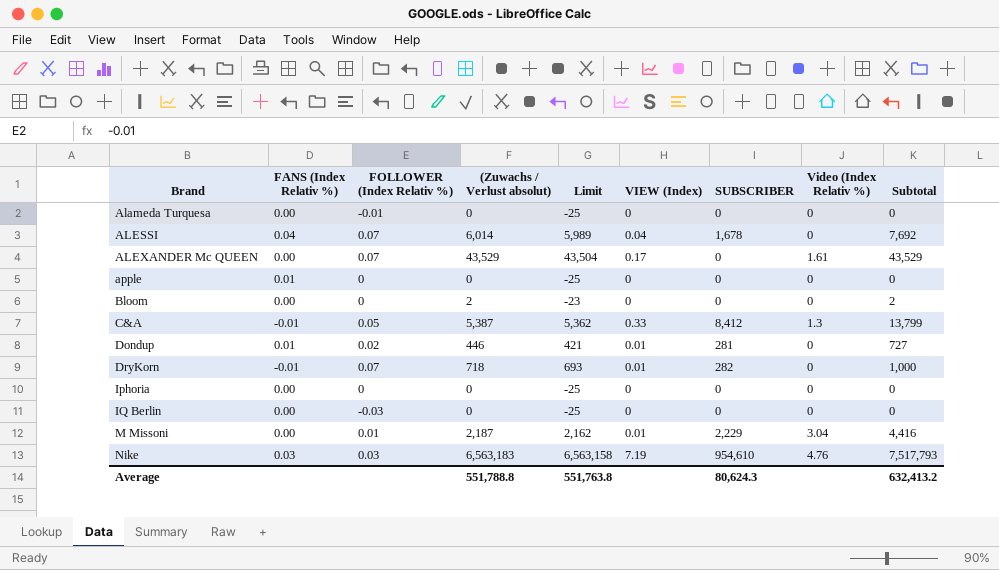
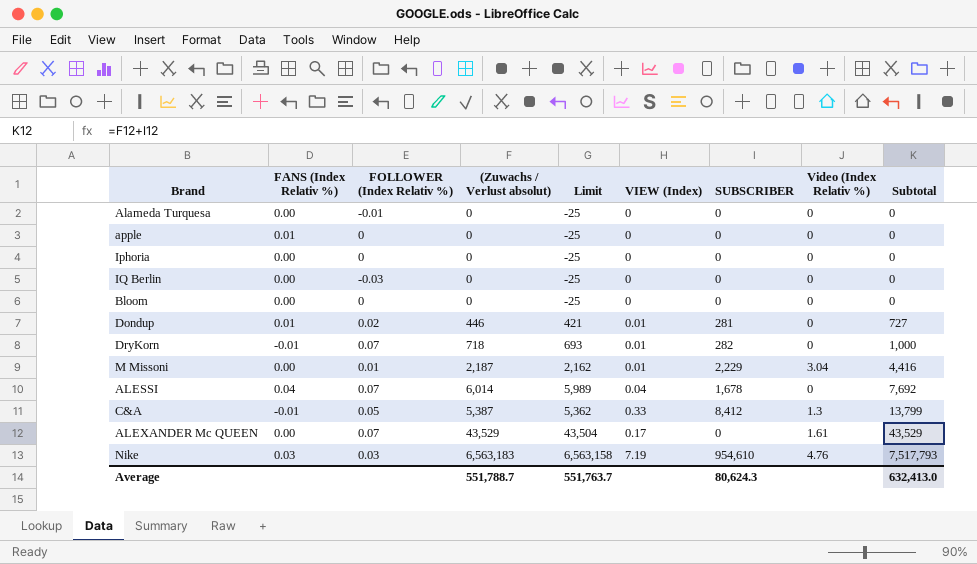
row order: Brand ascending -> Subtotal ascending
Bloom | (Zuwachs / Verlust absolut): 2 -> 0
Bloom | Limit: -23 -> -25
Bloom | Subtotal: 2 -> 0
Average | (Zuwachs / Verlust absolut): 551,788.8 -> 551,788.7
Average | Limit: 551,763.8 -> 551,763.7
Average | Subtotal: 632,413.2 -> 632,413.0

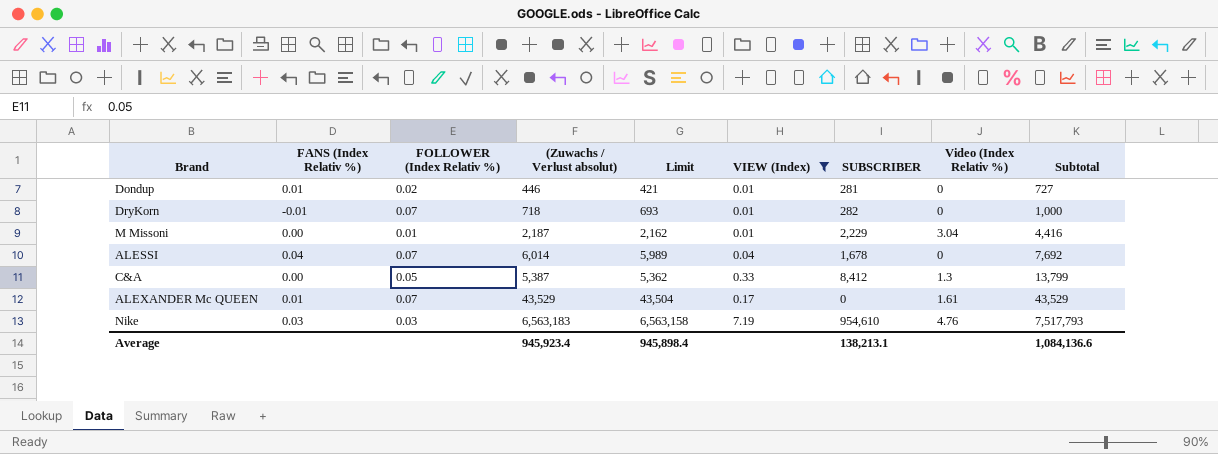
filter: none -> VIEW (Index) != 0
C&A | FANS (Index Relativ %): -0.01 -> 0.00
ALEXANDER Mc QUEEN | FANS (Index Relativ %): 0.00 -> 0.01
Average | (Zuwachs / Verlust absolut): 551,788.7 -> 945,923.4
Average | Limit: 551,763.7 -> 945,898.4
Average | SUBSCRIBER: 80,624.3 -> 138,213.1
Average | Subtotal: 632,413.0 -> 1,084,136.6

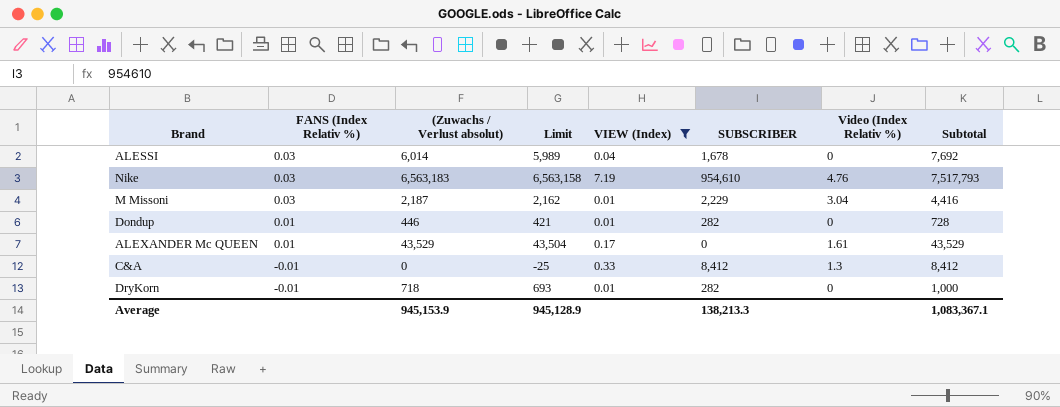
row order: Subtotal ascending -> FANS (Index Relativ %) descending
column FOLLOWER (Index Relativ %) | position: 3 -> none
ALESSI | FANS (Index Relativ %): 0.04 -> 0.03
M Missoni | FANS (Index Relativ %): 0.00 -> 0.03
Dondup | SUBSCRIBER: 281 -> 282
Dondup | Subtotal: 727 -> 728
C&A | FANS (Index Relativ %): 0.00 -> -0.01
C&A | (Zuwachs / Verlust absolut): 5,387 -> 0
C&A | Limit: 5,362 -> -25
C&A | Subtotal: 13,799 -> 8,412
Average | (Zuwachs / Verlust absolut): 945,923.4 -> 945,153.9
Average | Limit: 945,898.4 -> 945,128.9
Average | SUBSCRIBER: 138,213.1 -> 138,213.3
Average | Subtotal: 1,084,136.6 -> 1,083,367.1

